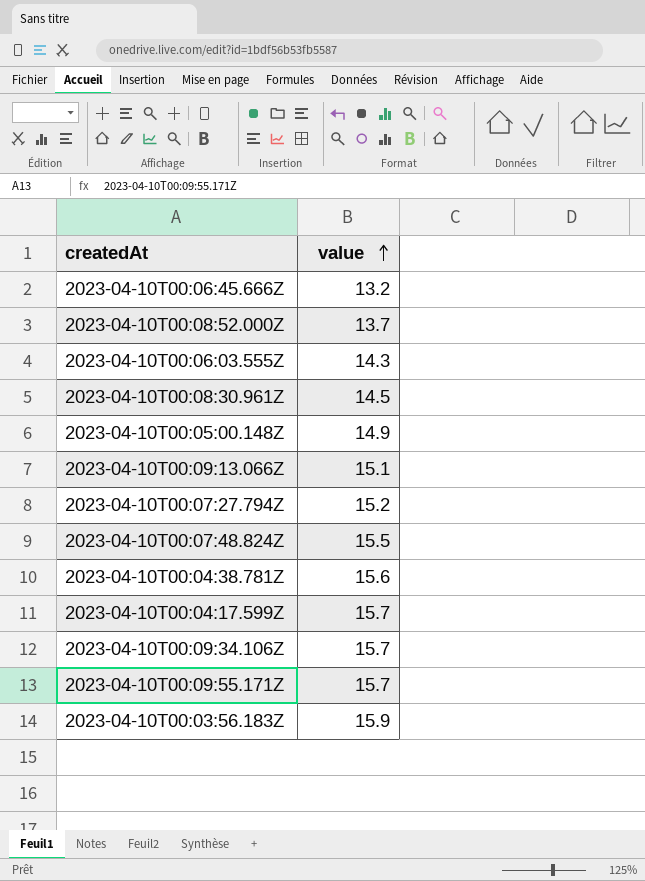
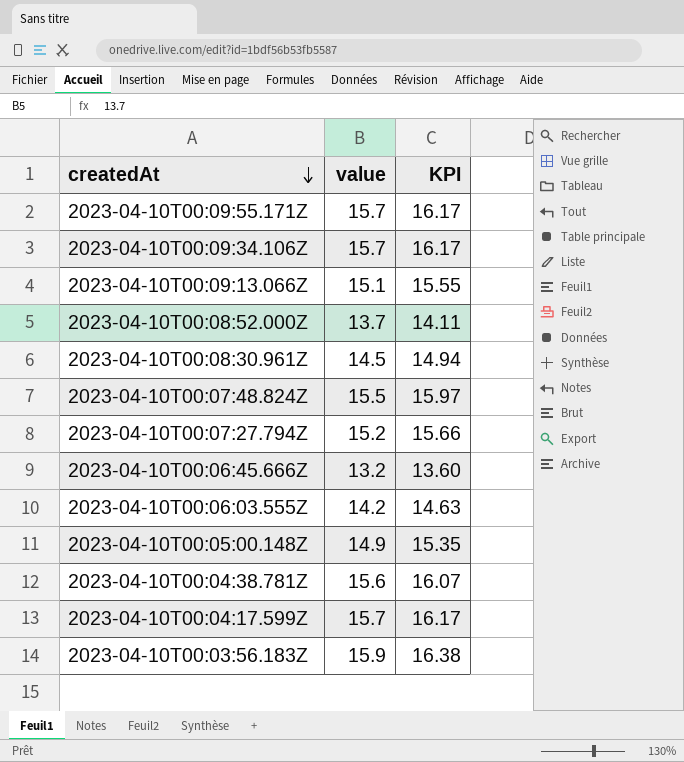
row order: value ascending -> createdAt descending
column KPI | formula: none -> [value] * 1.03
2023-04-10T00:06:03.555Z | value: 14.3 -> 14.2

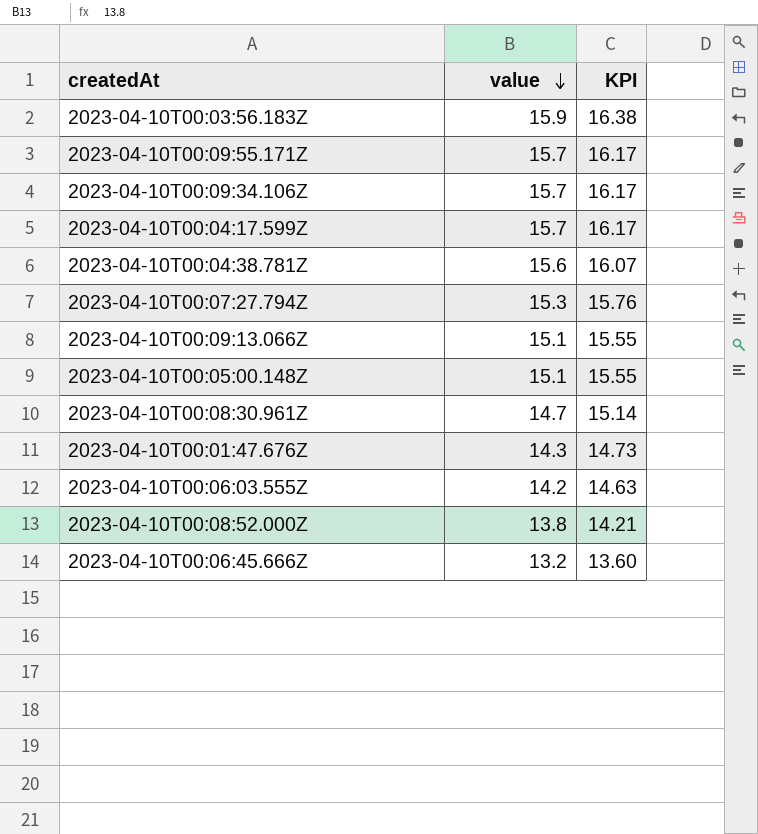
row order: createdAt descending -> value descending
row 2023-04-10T00:07:48.824Z: 15.5 | 15.97 -> none
2023-04-10T00:07:27.794Z | value: 15.2 -> 15.3
2023-04-10T00:07:27.794Z | KPI: 15.66 -> 15.76
2023-04-10T00:05:00.148Z | value: 14.9 -> 15.1
2023-04-10T00:05:00.148Z | KPI: 15.35 -> 15.55
2023-04-10T00:08:30.961Z | value: 14.5 -> 14.7
2023-04-10T00:08:30.961Z | KPI: 14.94 -> 15.14
row 2023-04-10T00:01:47.676Z: none -> 14.3 | 14.73
2023-04-10T00:08:52.000Z | value: 13.7 -> 13.8
2023-04-10T00:08:52.000Z | KPI: 14.11 -> 14.21

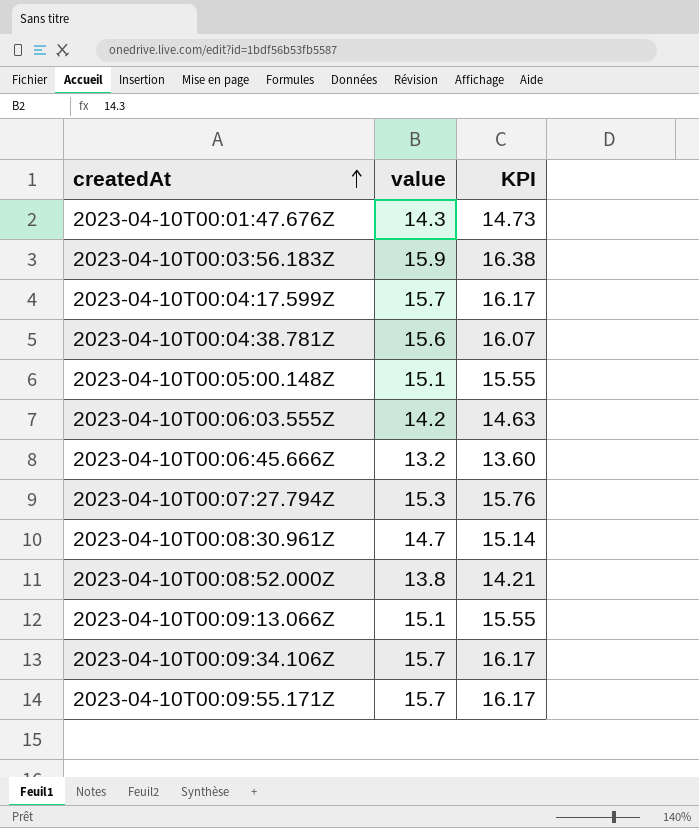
row order: value descending -> createdAt ascending

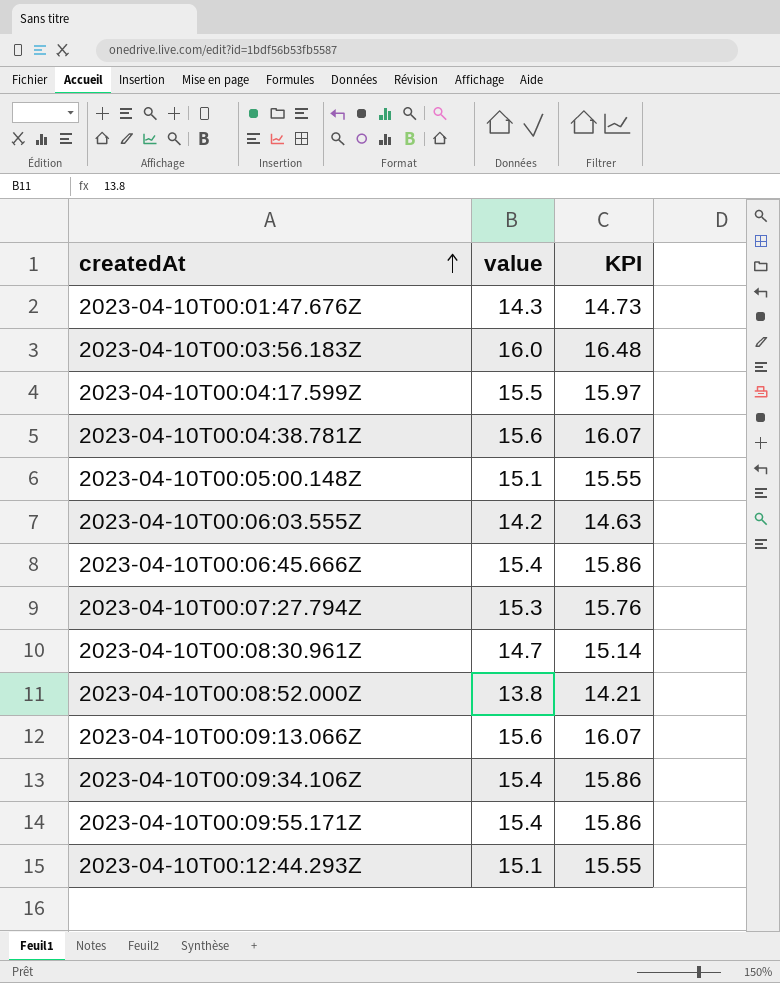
2023-04-10T00:03:56.183Z | value: 15.9 -> 16.0
2023-04-10T00:03:56.183Z | KPI: 16.38 -> 16.48
2023-04-10T00:04:17.599Z | value: 15.7 -> 15.5
2023-04-10T00:04:17.599Z | KPI: 16.17 -> 15.97
2023-04-10T00:06:45.666Z | value: 13.2 -> 15.4
2023-04-10T00:06:45.666Z | KPI: 13.60 -> 15.86
2023-04-10T00:09:13.066Z | value: 15.1 -> 15.6
2023-04-10T00:09:13.066Z | KPI: 15.55 -> 16.07
2023-04-10T00:09:34.106Z | value: 15.7 -> 15.4
2023-04-10T00:09:34.106Z | KPI: 16.17 -> 15.86
2023-04-10T00:09:55.171Z | value: 15.7 -> 15.4
2023-04-10T00:09:55.171Z | KPI: 16.17 -> 15.86
row 2023-04-10T00:12:44.293Z: none -> 15.1 | 15.55

